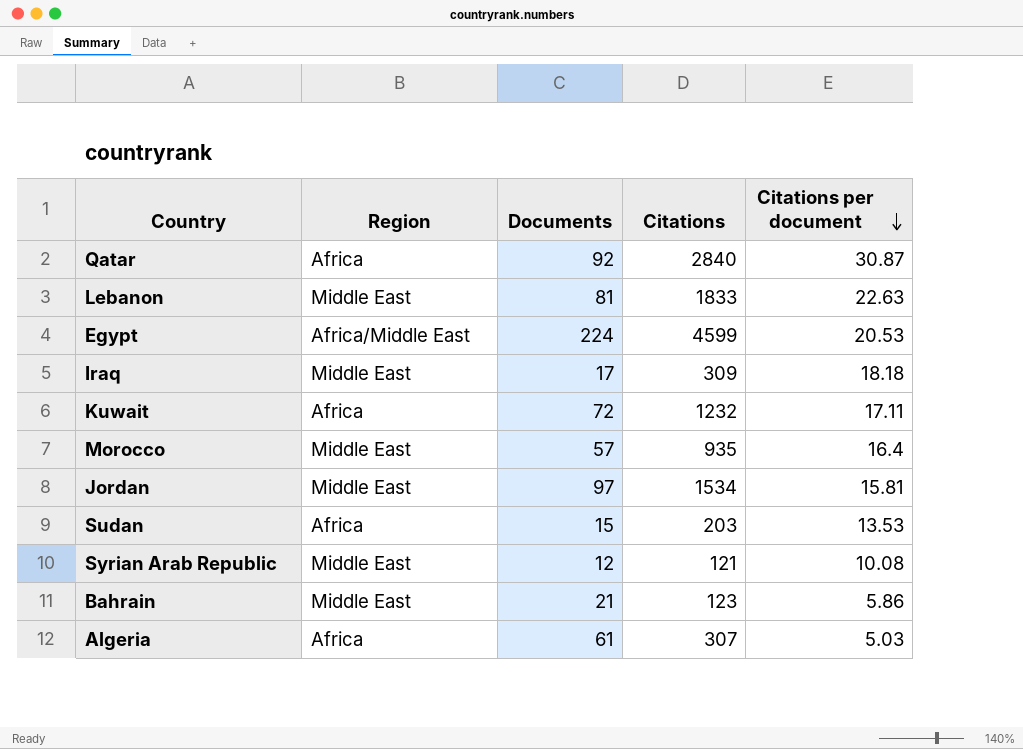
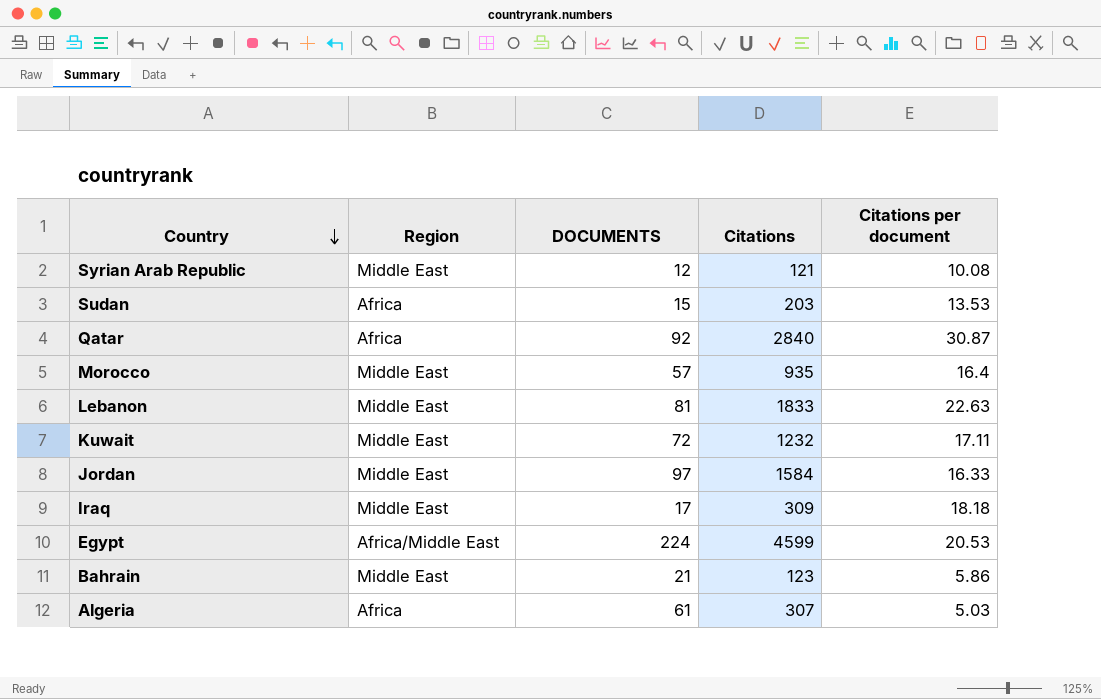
row order: Citations per document descending -> Country descending
column name: Documents -> DOCUMENTS
Kuwait | Region: Africa -> Middle East
Jordan | Citations: 1534 -> 1584
Jordan | Citations per document: 15.81 -> 16.33

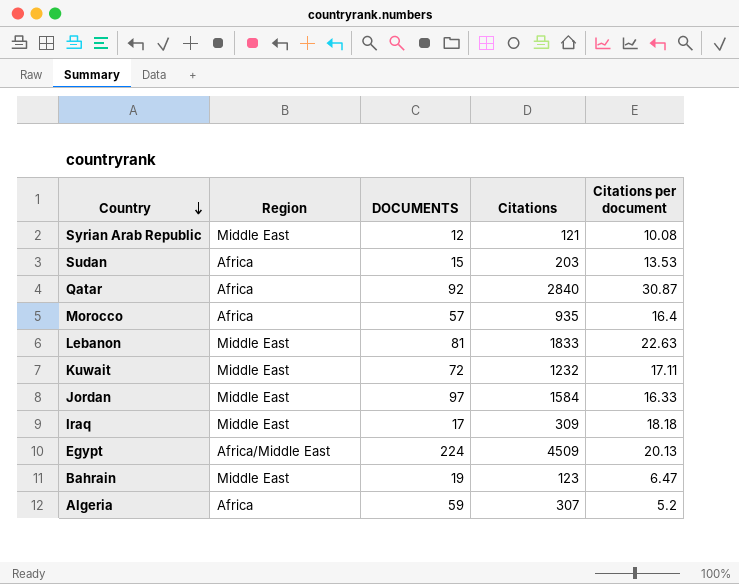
Morocco | Region: Middle East -> Africa
Egypt | Citations: 4599 -> 4509
Egypt | Citations per document: 20.53 -> 20.13
Bahrain | DOCUMENTS: 21 -> 19
Bahrain | Citations per document: 5.86 -> 6.47
Algeria | DOCUMENTS: 61 -> 59
Algeria | Citations per document: 5.03 -> 5.2

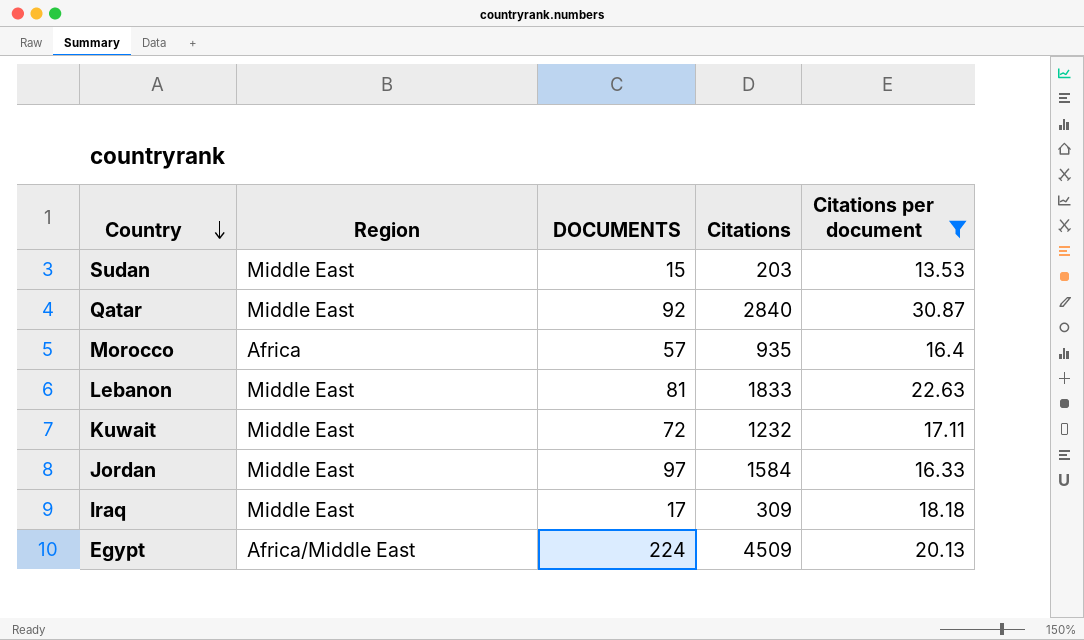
filter: none -> Citations per document >= 13.53
Sudan | Region: Africa -> Middle East
Qatar | Region: Africa -> Middle East

